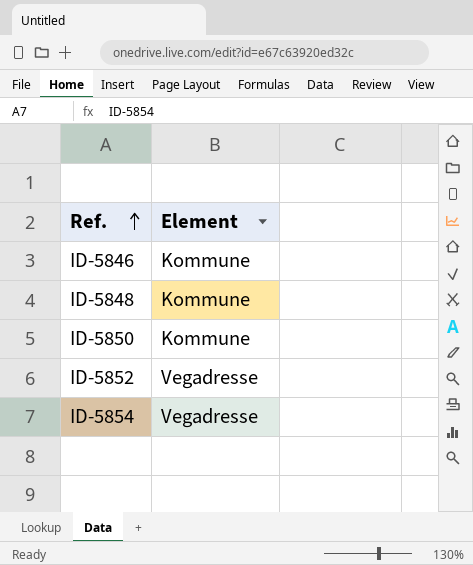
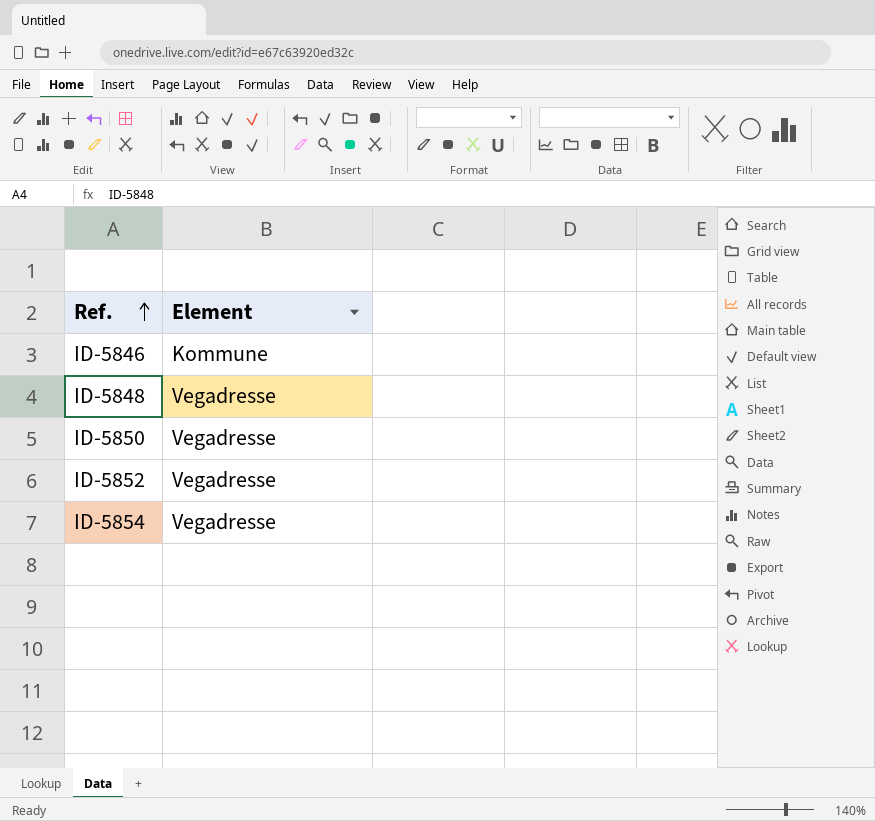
ID-5848 | Element: Kommune -> Vegadresse
ID-5850 | Element: Kommune -> Vegadresse

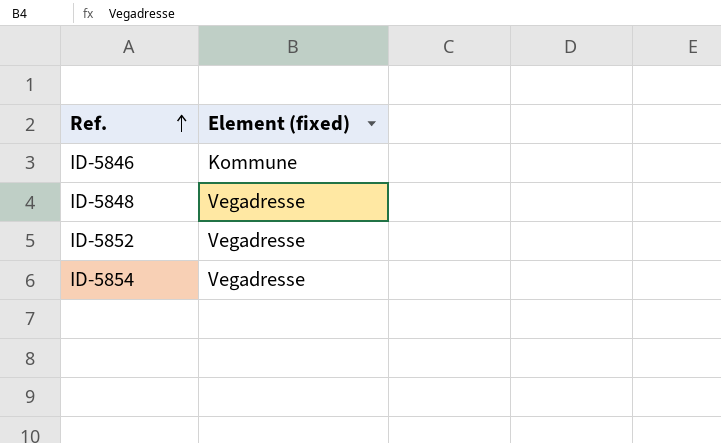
column name: Element -> Element (fixed)
row ID-5850: Vegadresse -> none

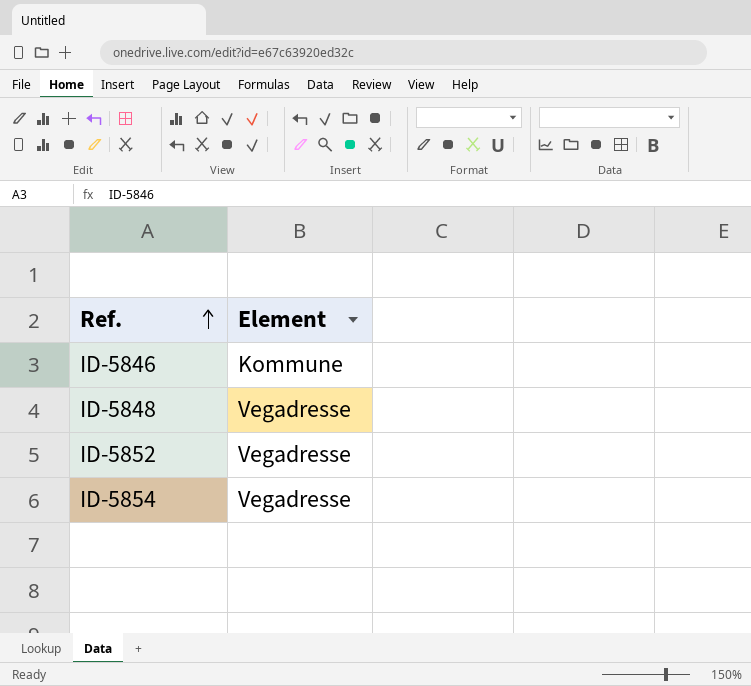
column name: Element (fixed) -> Element

